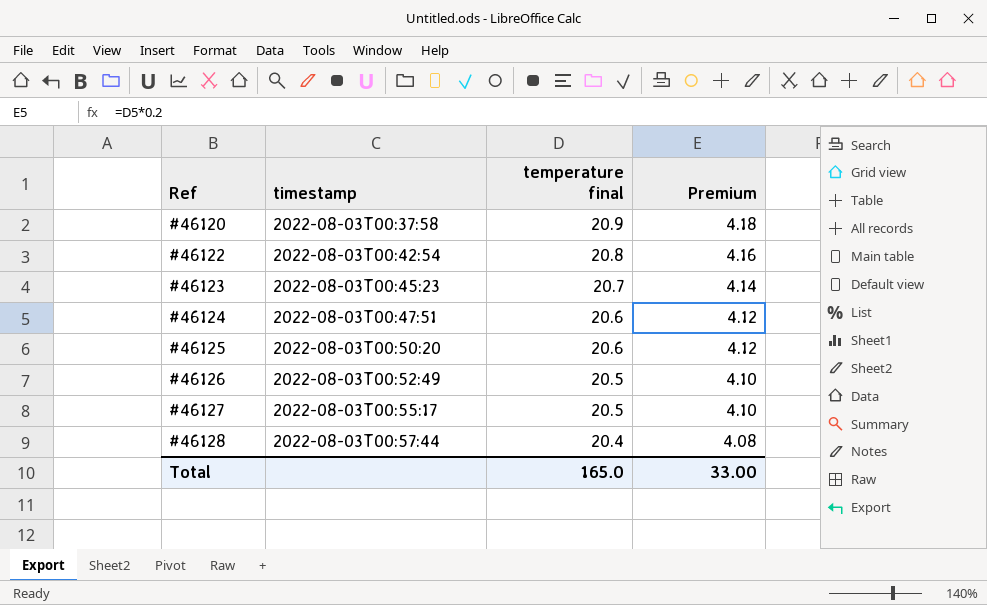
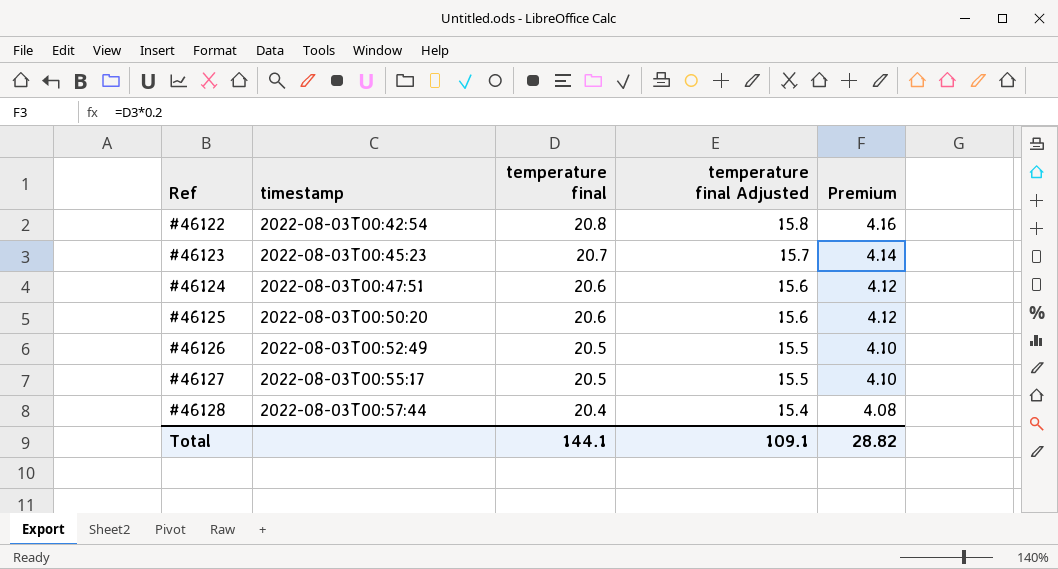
column temperature final Adjusted | formula: none -> [temperature final] - 5
row #46120: 2022-08-03T00:37:58 | 20.9 | 4.18 -> none
Total | temperature final: 165.0 -> 144.1
Total | Premium: 33.00 -> 28.82

